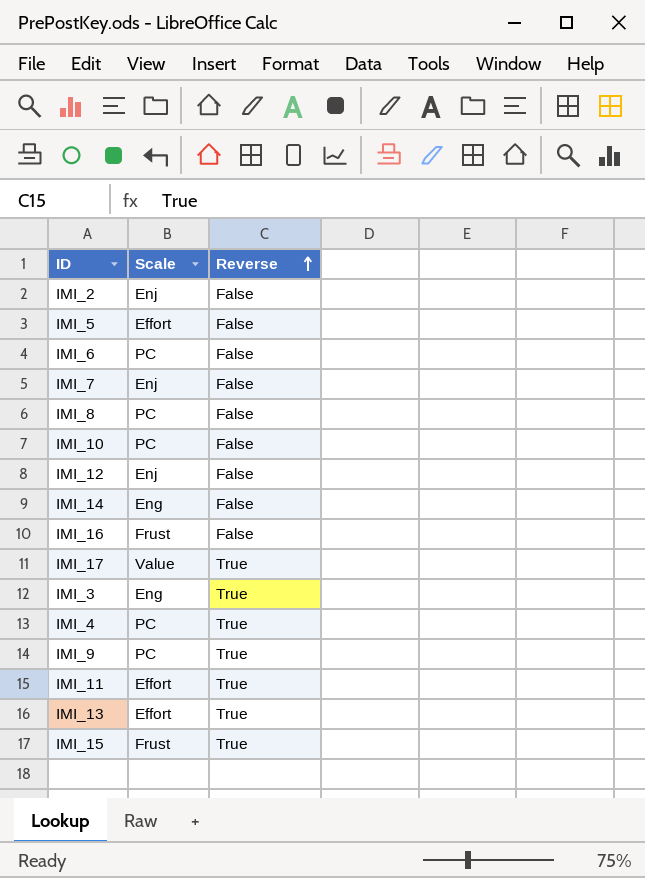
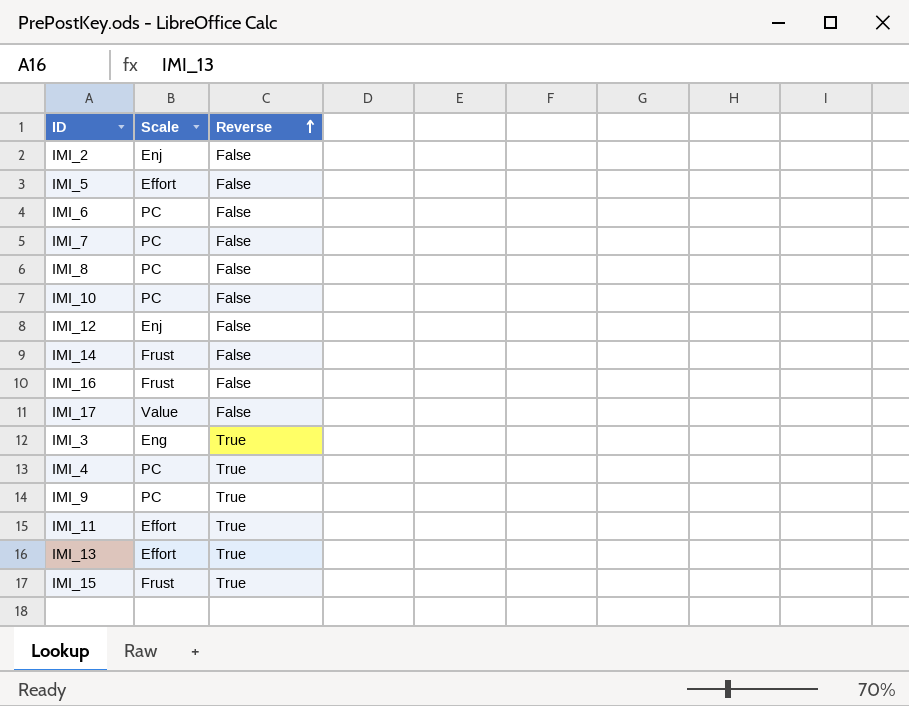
IMI_7 | Scale: Enj -> PC
IMI_14 | Scale: Eng -> Frust
IMI_17 | Reverse: True -> False

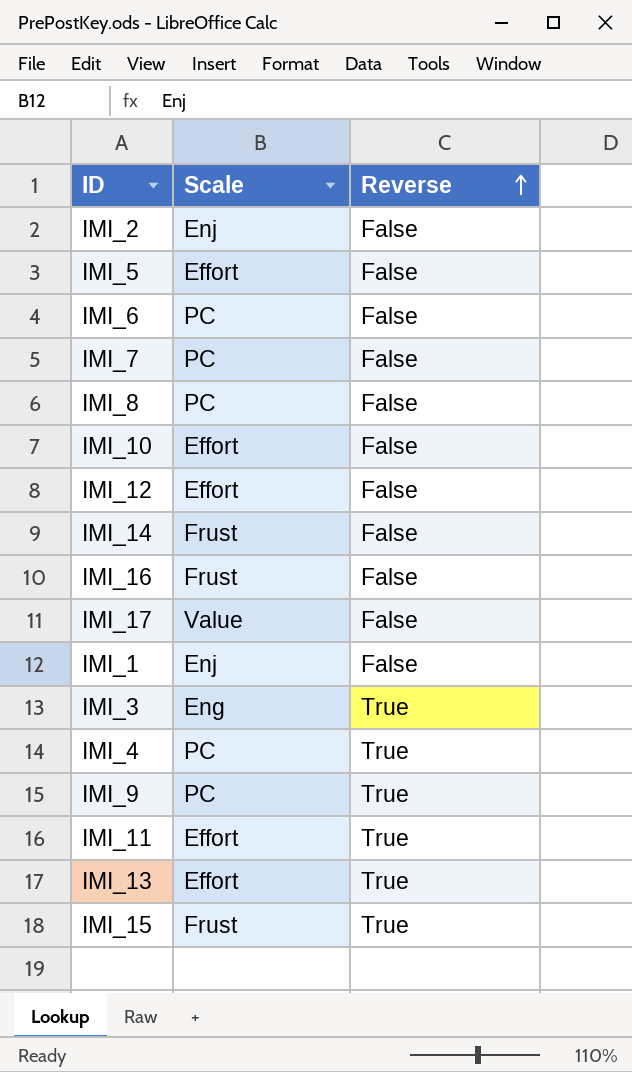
IMI_10 | Scale: PC -> Effort
IMI_12 | Scale: Enj -> Effort
row IMI_1: none -> Enj | False

